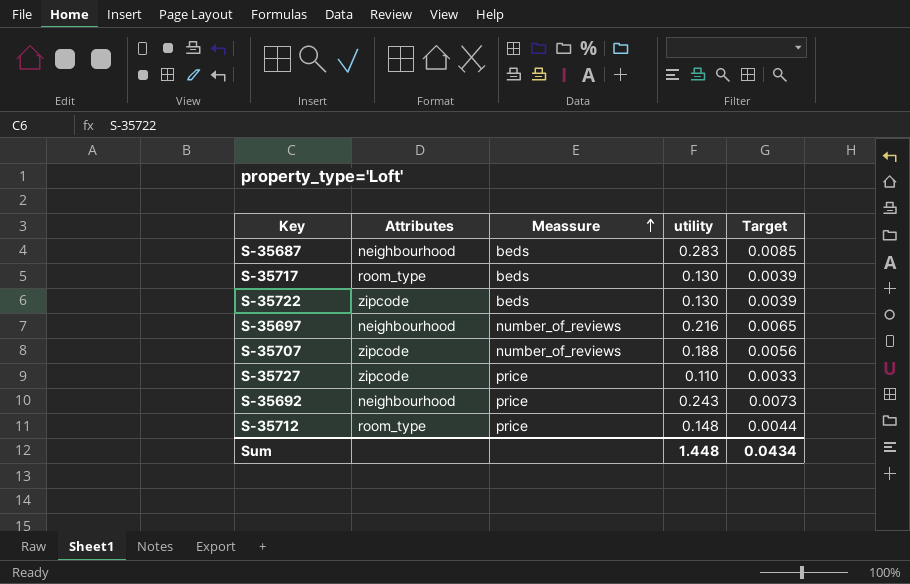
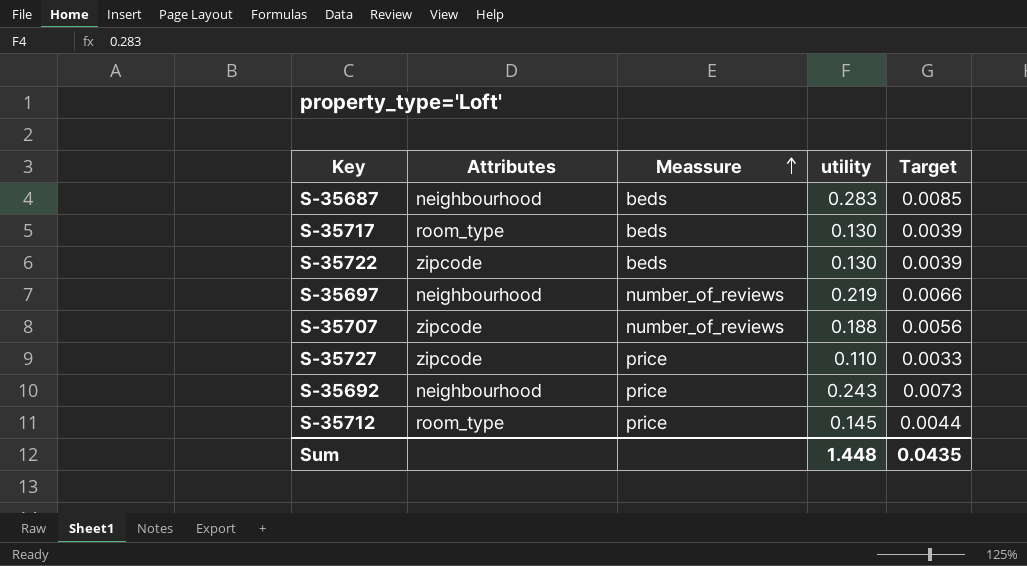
S-35697 | utility: 0.216 -> 0.219
S-35697 | Target: 0.0065 -> 0.0066
S-35712 | utility: 0.148 -> 0.145
Sum | Target: 0.0434 -> 0.0435

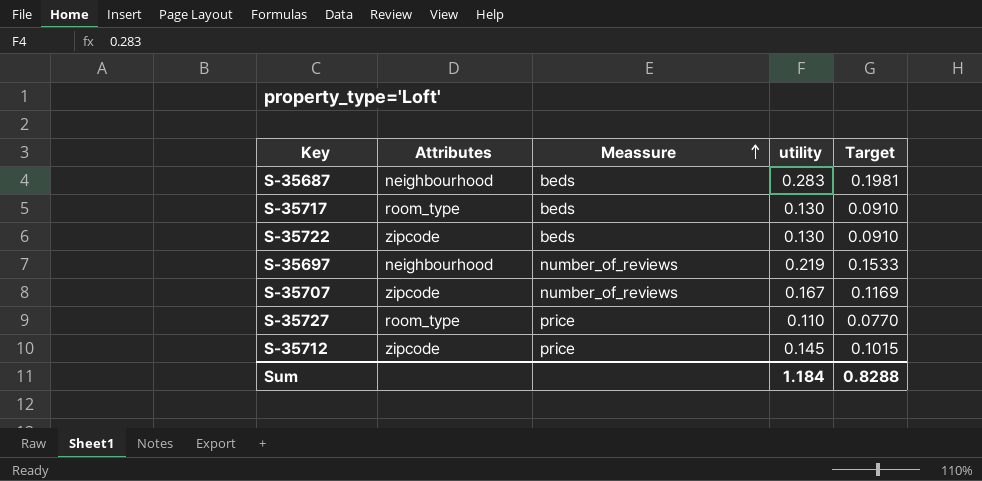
column Target | formula: [utility] * 0.03 -> [utility] * 0.7
row S-35692: neighbourhood | price | 0.243 | 0.0073 -> none
S-35707 | utility: 0.188 -> 0.167
S-35727 | Attributes: zipcode -> room_type
S-35712 | Attributes: room_type -> zipcode
Sum | utility: 1.448 -> 1.184
Sum | Target: 0.0435 -> 0.8288

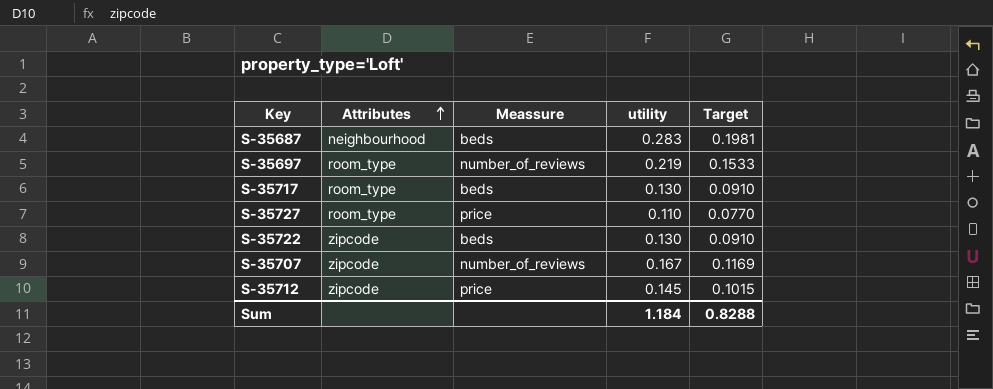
row order: Meassure ascending -> Attributes ascending
S-35697 | Attributes: neighbourhood -> room_type

